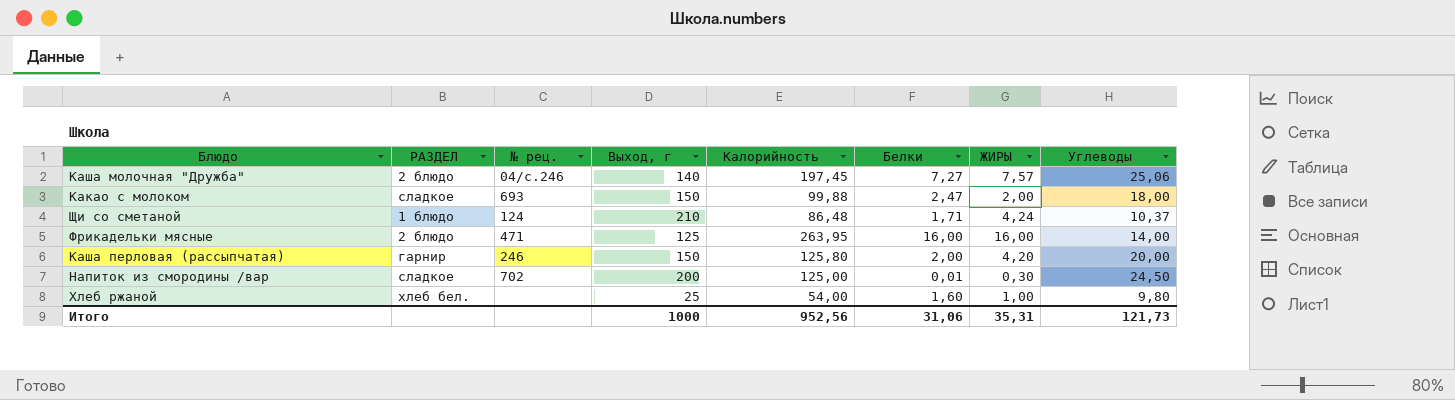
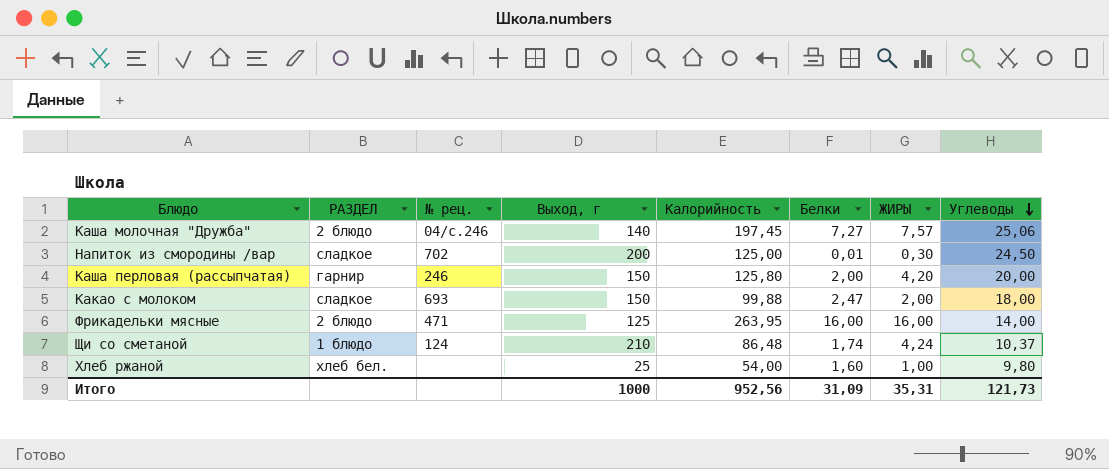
row order: none -> Углеводы descending
Щи со сметаной | Белки: 1,71 -> 1,74
Итого | Белки: 31,06 -> 31,09

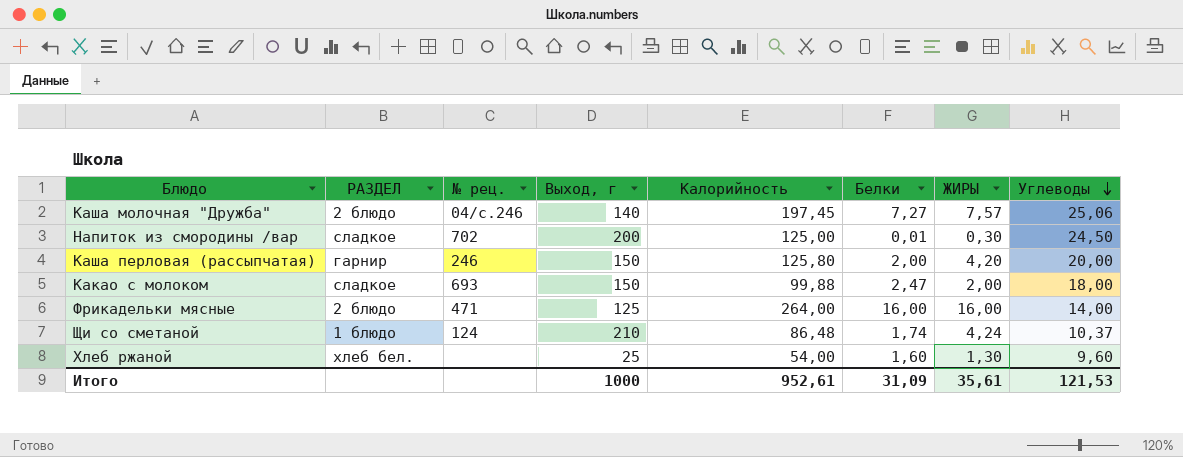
Фрикадельки мясные | Калорийность: 263,95 -> 264,00
Хлеб ржаной | ЖИРЫ: 1,00 -> 1,30
Хлеб ржаной | Углеводы: 9,80 -> 9,60
Итого | Калорийность: 952,56 -> 952,61
Итого | ЖИРЫ: 35,31 -> 35,61
Итого | Углеводы: 121,73 -> 121,53

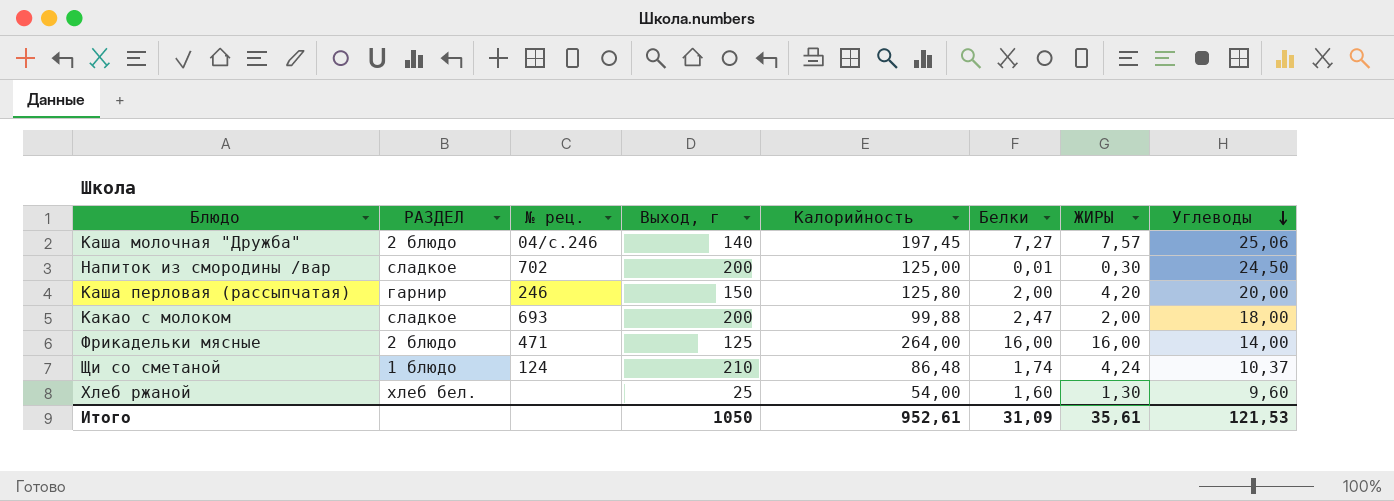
Какао с молоком | Выход, г: 150 -> 200
Итого | Выход, г: 1000 -> 1050

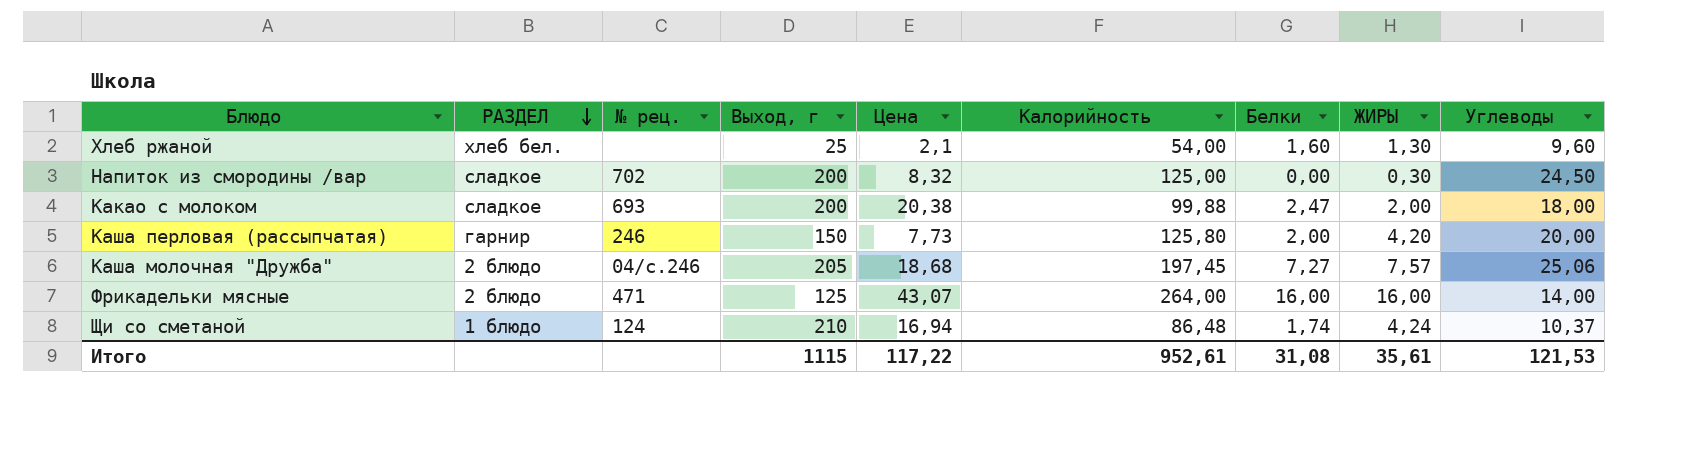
row order: Углеводы descending -> РАЗДЕЛ descending
column Цена | position: none -> 5
Напиток из смородины /вар | Белки: 0,01 -> 0,00
Каша молочная "Дружба" | Выход, г: 140 -> 205
Итого | Выход, г: 1050 -> 1115
Итого | Белки: 31,09 -> 31,08

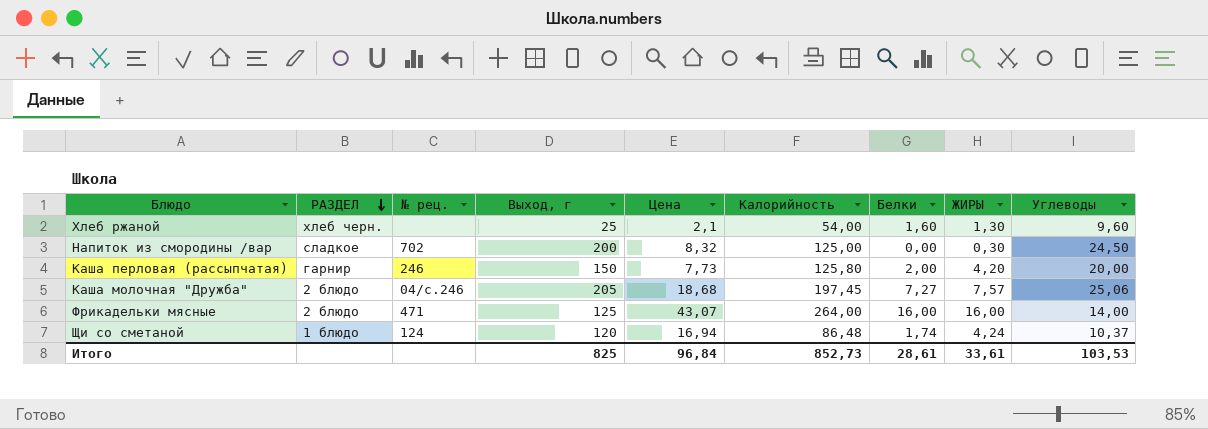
row Какао с молоком: сладкое | 693 | 200 | 20,38 | 99,88 | 2,47 | 2,00 | 18,00 -> none
Хлеб ржаной | РАЗДЕЛ: хлеб бел. -> хлеб черн.
Щи со сметаной | Выход, г: 210 -> 120
Итого | Выход, г: 1115 -> 825
Итого | Цена: 117,22 -> 96,84
Итого | Калорийность: 952,61 -> 852,73
Итого | Белки: 31,08 -> 28,61
Итого | ЖИРЫ: 35,61 -> 33,61
Итого | Углеводы: 121,53 -> 103,53

